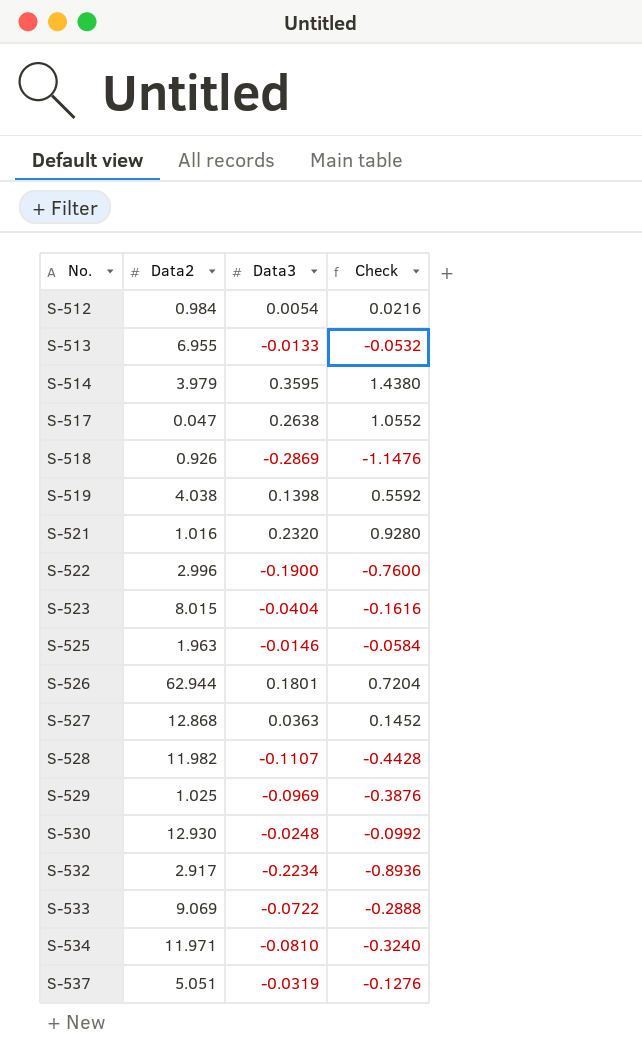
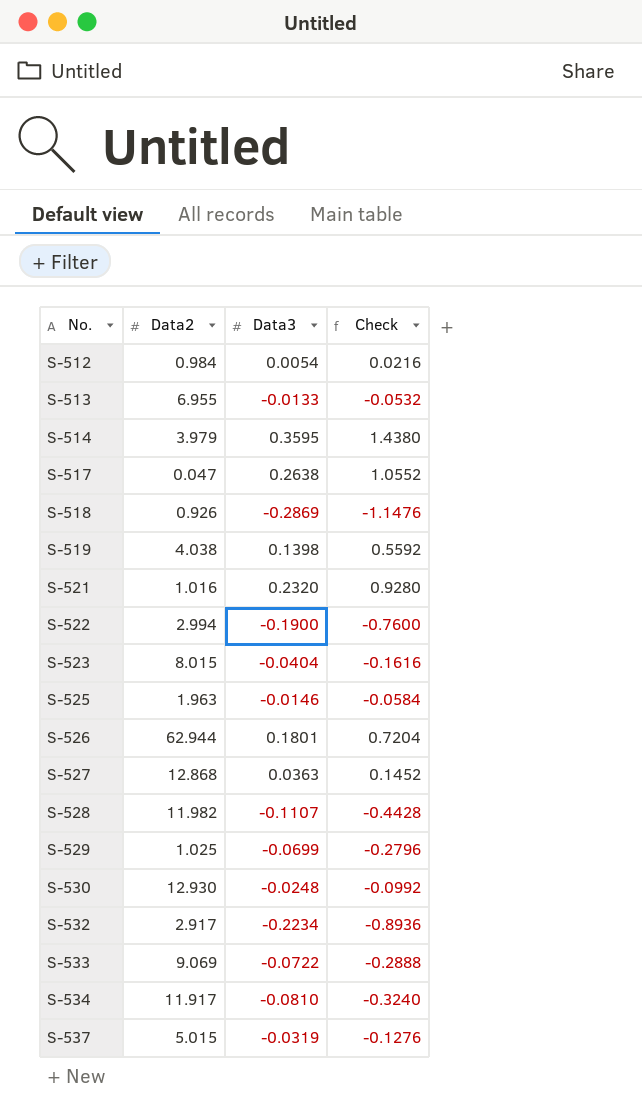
S-522 | Data2: 2.996 -> 2.994
S-529 | Data3: -0.0969 -> -0.0699
S-529 | Check: -0.3876 -> -0.2796
S-534 | Data2: 11.971 -> 11.917
S-537 | Data2: 5.051 -> 5.015

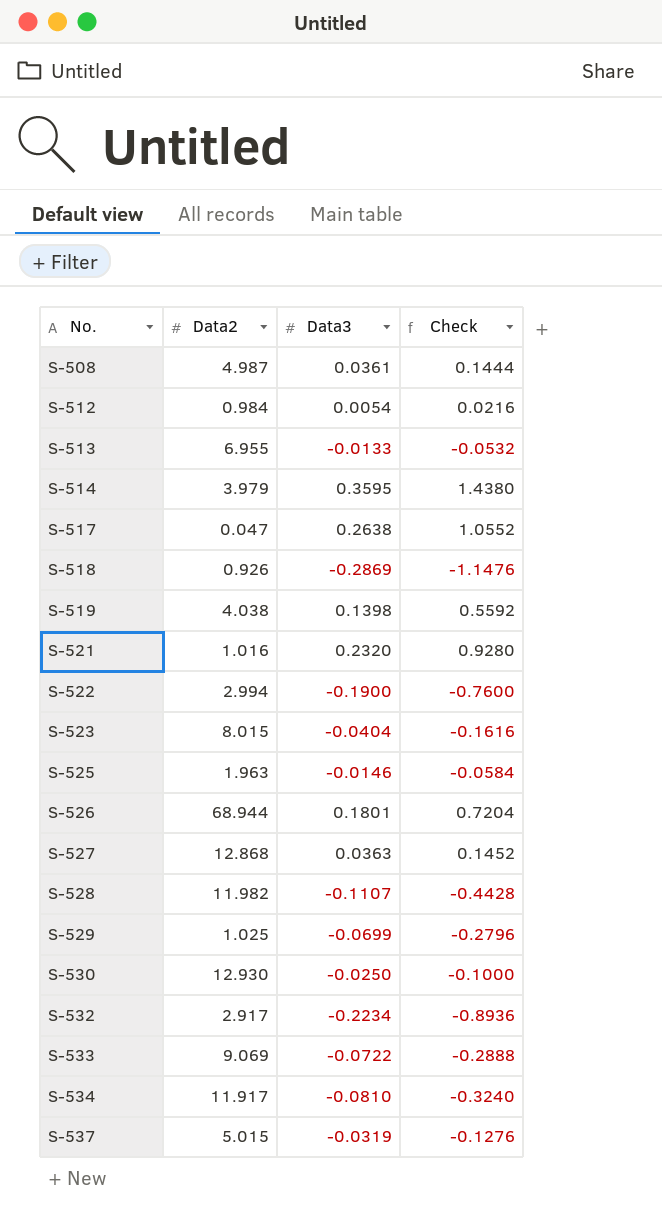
row S-508: none -> 4.987 | 0.0361 | 0.1444
S-526 | Data2: 62.944 -> 68.944
S-530 | Data3: -0.0248 -> -0.0250
S-530 | Check: -0.0992 -> -0.1000

